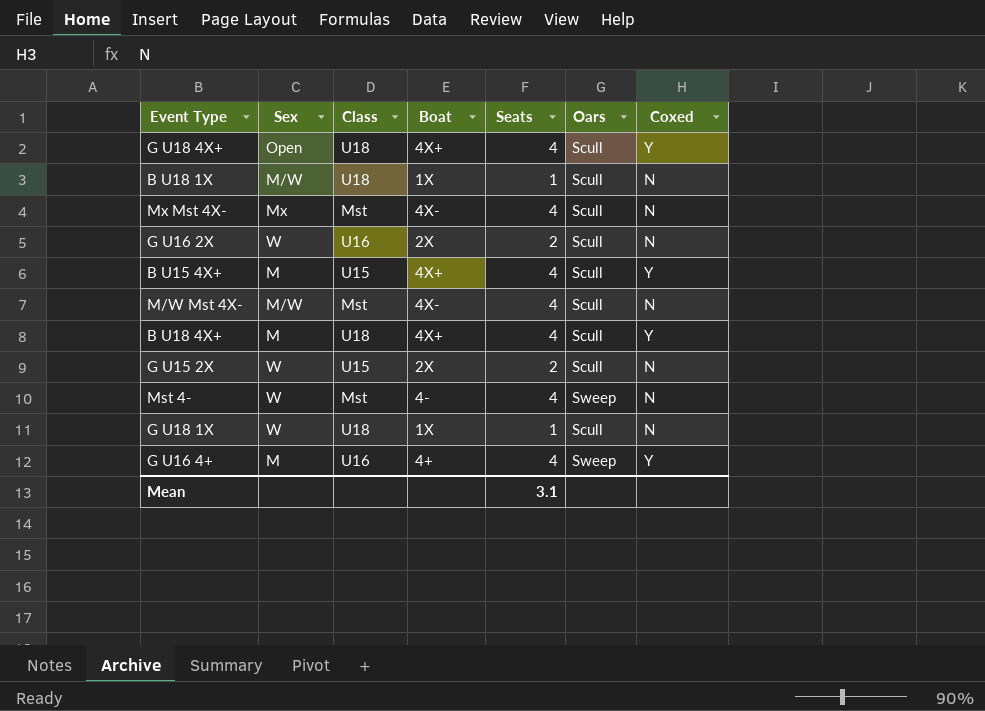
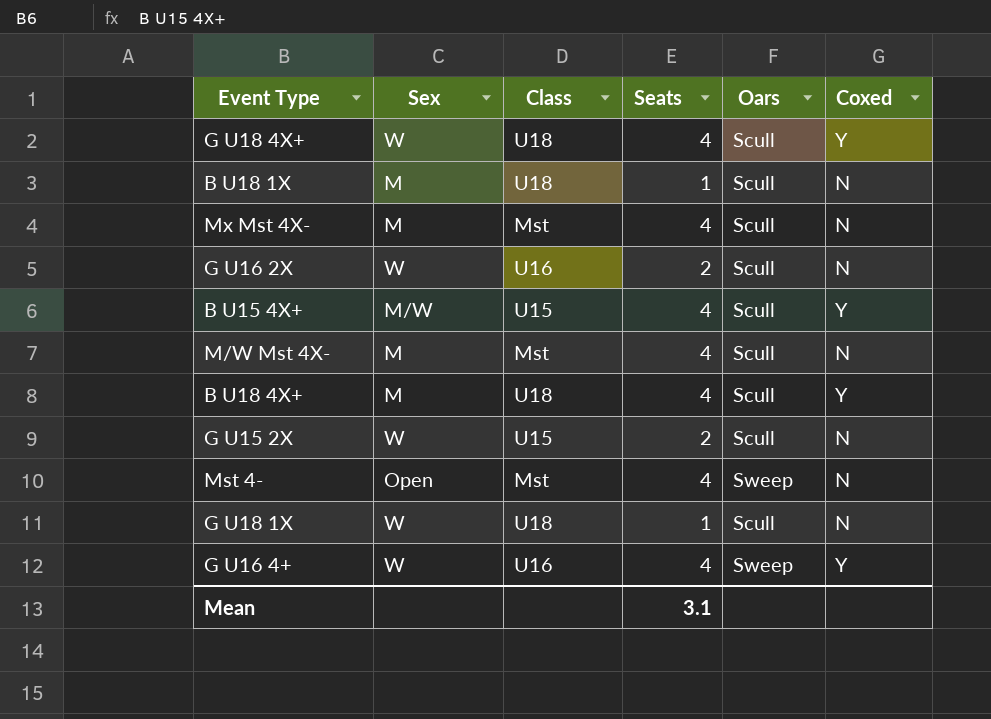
column Boat | position: 4 -> none
G U18 4X+ | Sex: Open -> W
B U18 1X | Sex: M/W -> M
Mx Mst 4X- | Sex: Mx -> M
B U15 4X+ | Sex: M -> M/W
M/W Mst 4X- | Sex: M/W -> M
Mst 4- | Sex: W -> Open
G U16 4+ | Sex: M -> W

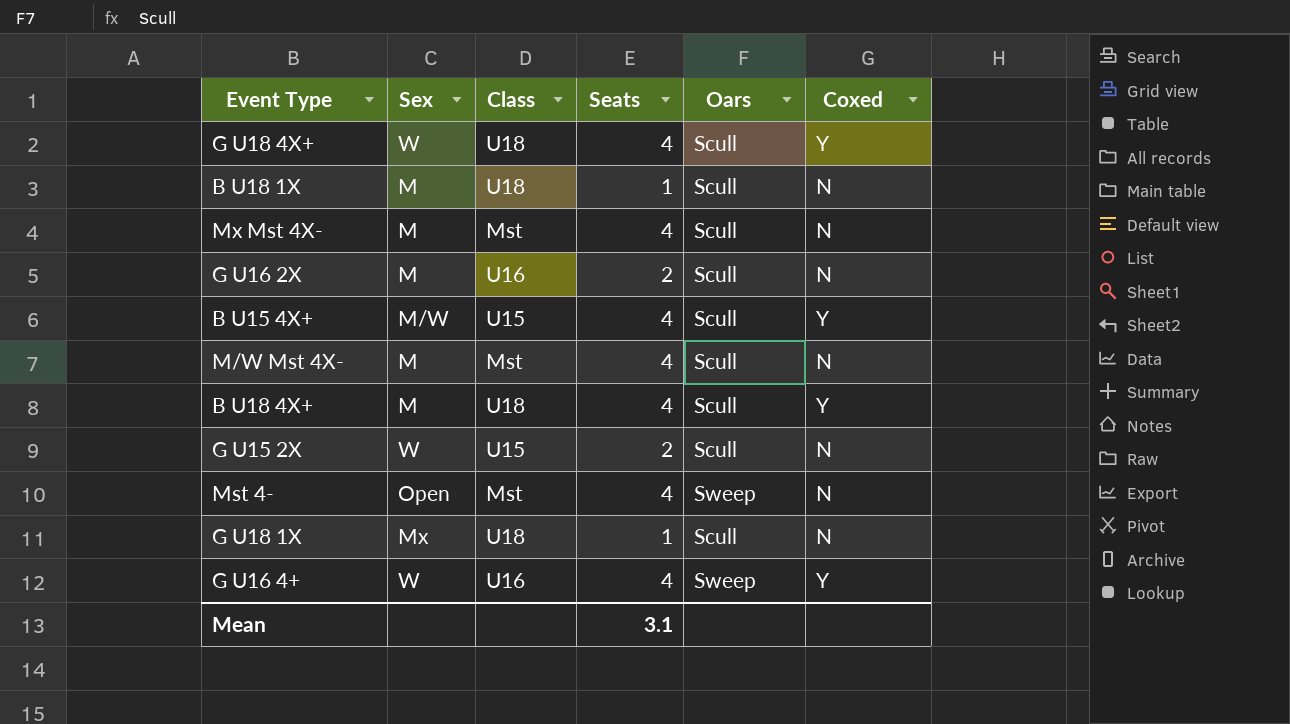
G U16 2X | Sex: W -> M
G U18 1X | Sex: W -> Mx

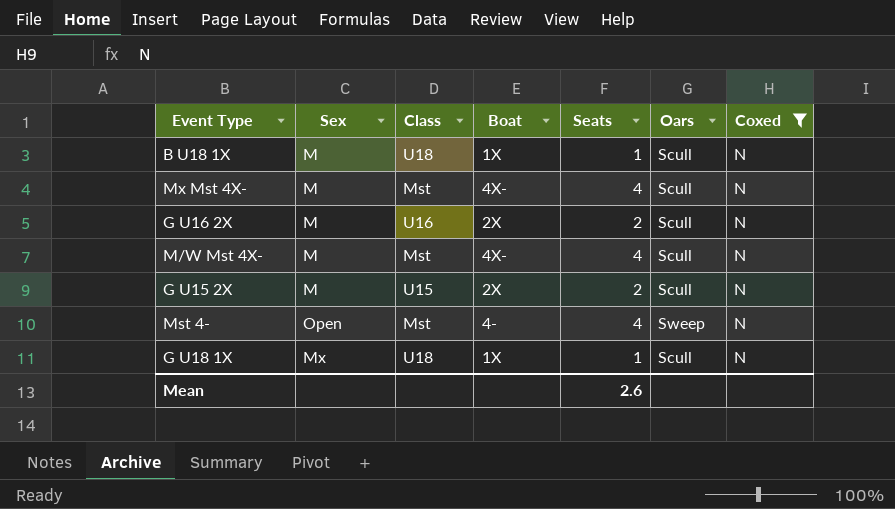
filter: none -> Coxed = N
column Boat | position: none -> 4
G U15 2X | Sex: W -> M
Mean | Seats: 3.1 -> 2.6

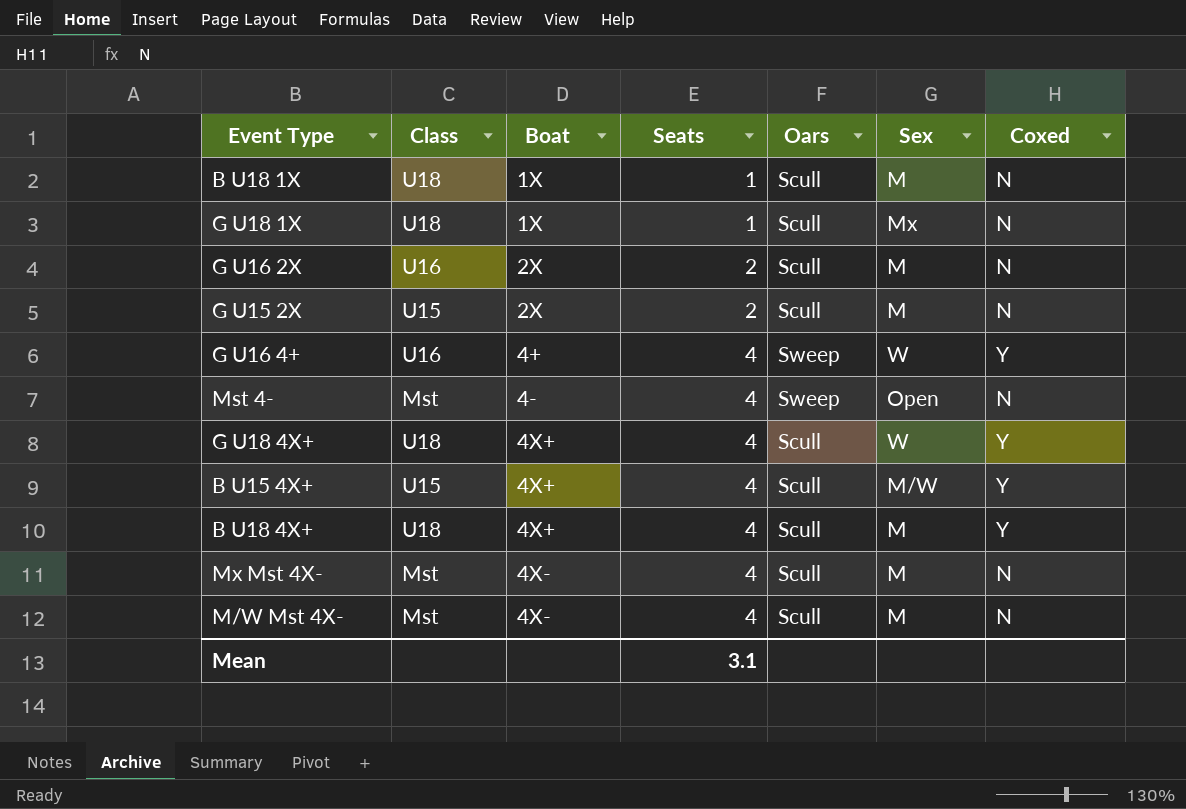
filter: Coxed = N -> none
row order: none -> Boat ascending
column Sex | position: 2 -> 6
Mean | Seats: 2.6 -> 3.1

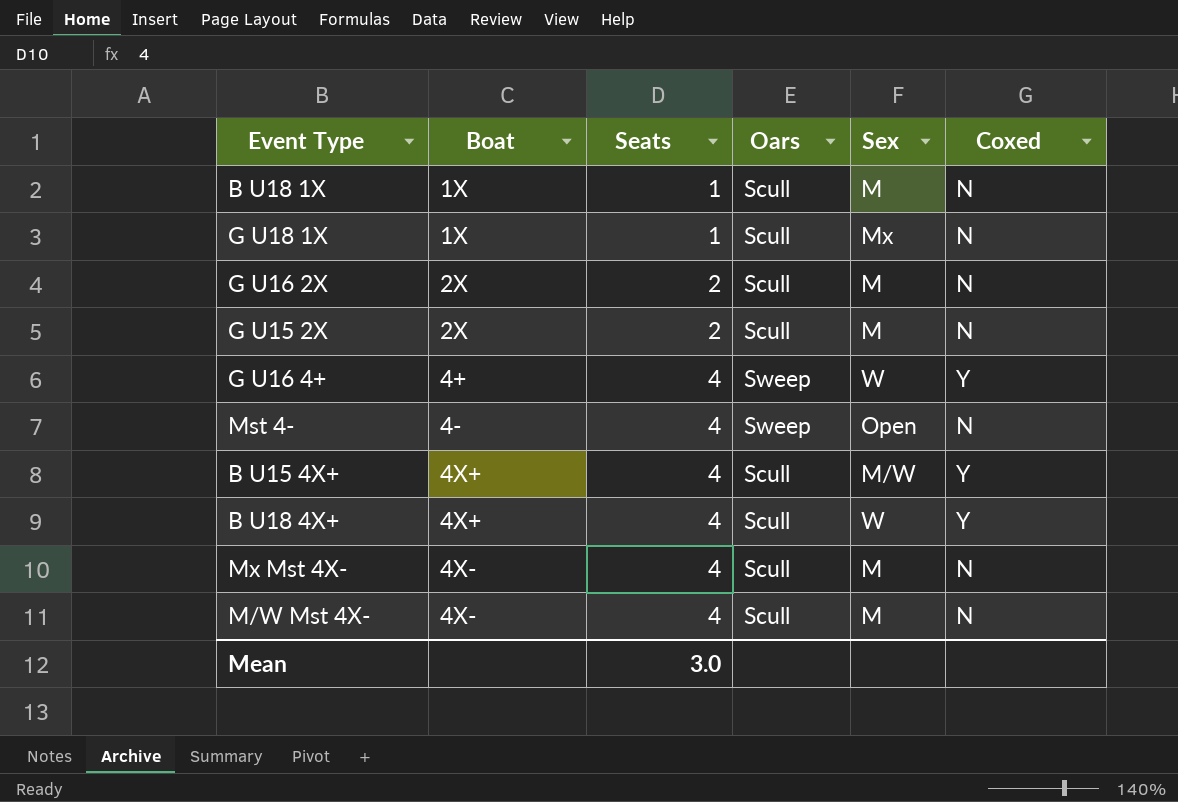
column Class | position: 2 -> none
row G U18 4X+: U18 | 4X+ | 4 | Scull | W | Y -> none
B U18 4X+ | Sex: M -> W
Mean | Seats: 3.1 -> 3.0

